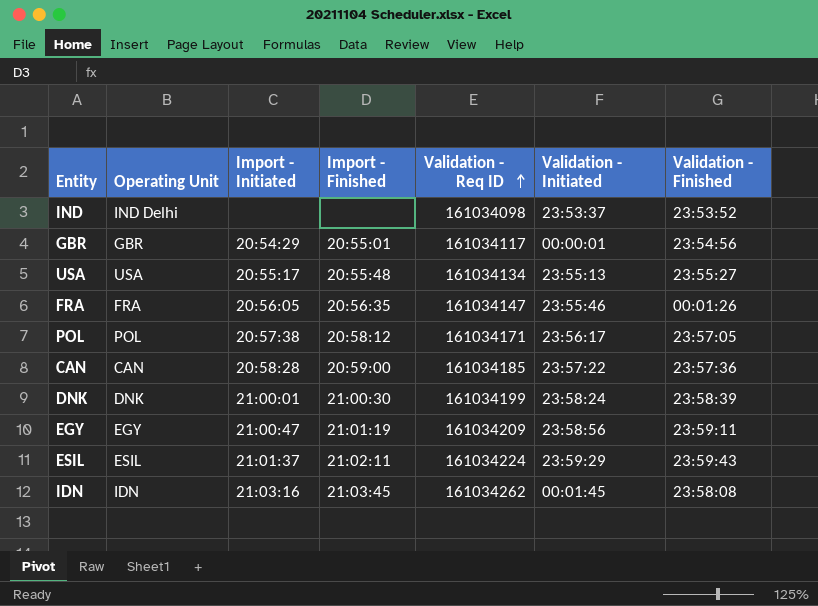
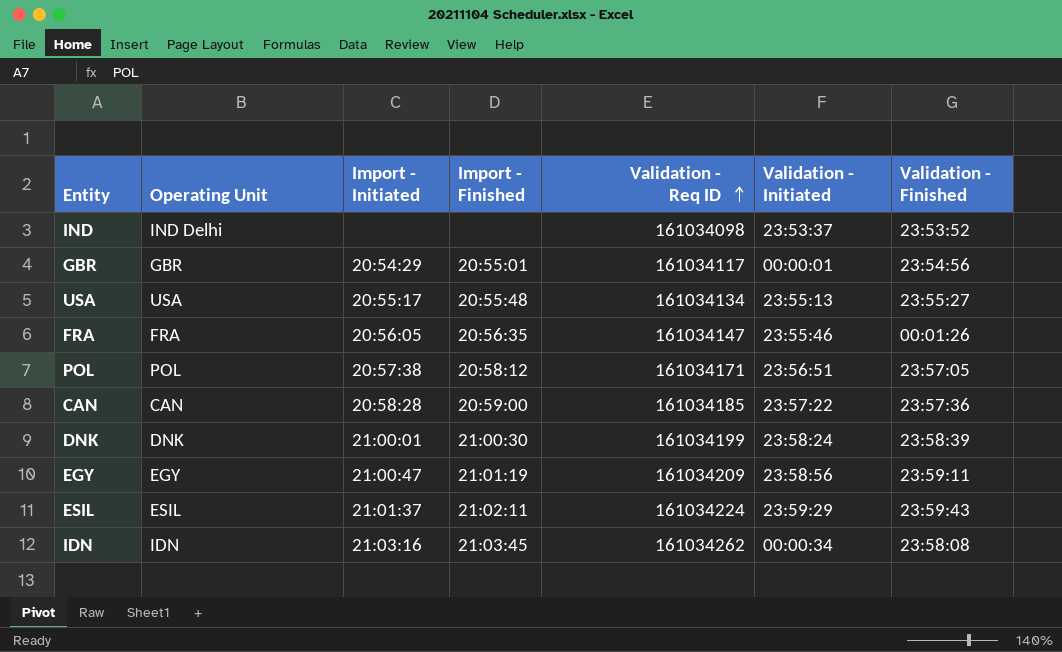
POL | Validation - Initiated: 23:56:17 -> 23:56:51
IDN | Validation - Initiated: 00:01:45 -> 00:00:34

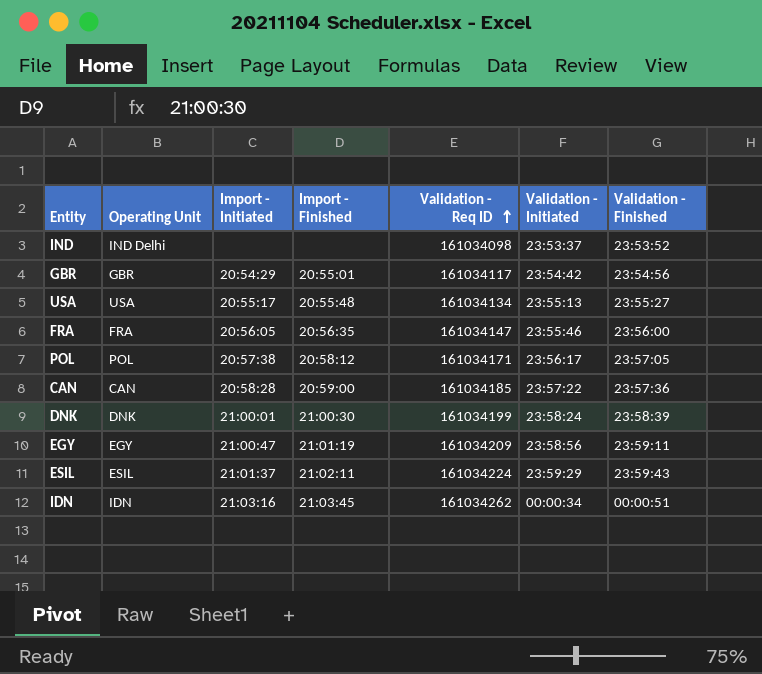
GBR | Validation - Initiated: 00:00:01 -> 23:54:42
FRA | Validation - Finished: 00:01:26 -> 23:56:00
POL | Validation - Initiated: 23:56:51 -> 23:56:17
IDN | Validation - Finished: 23:58:08 -> 00:00:51

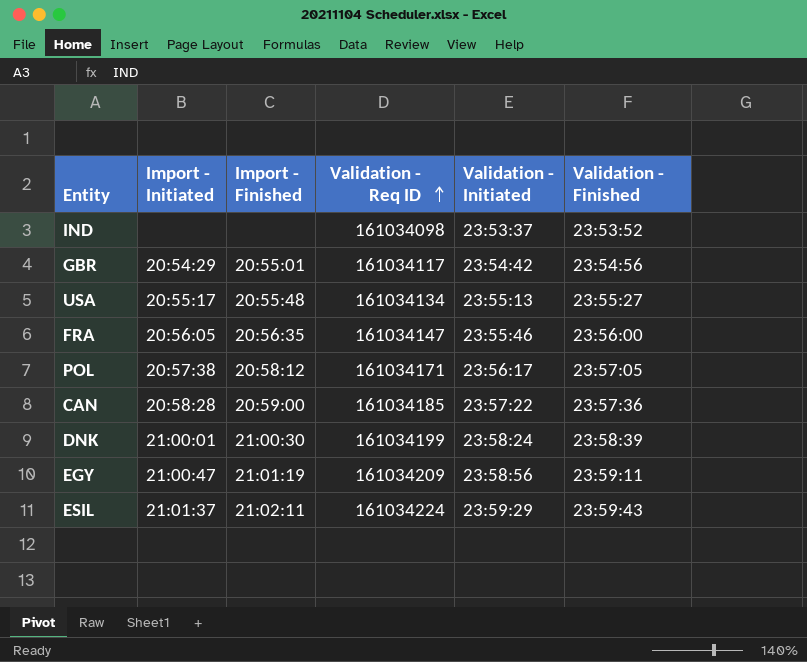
column Operating Unit | position: 2 -> none
row IDN: IDN | 21:03:16 | 21:03:45 | 161034262 | 00:00:34 | 00:00:51 -> none

